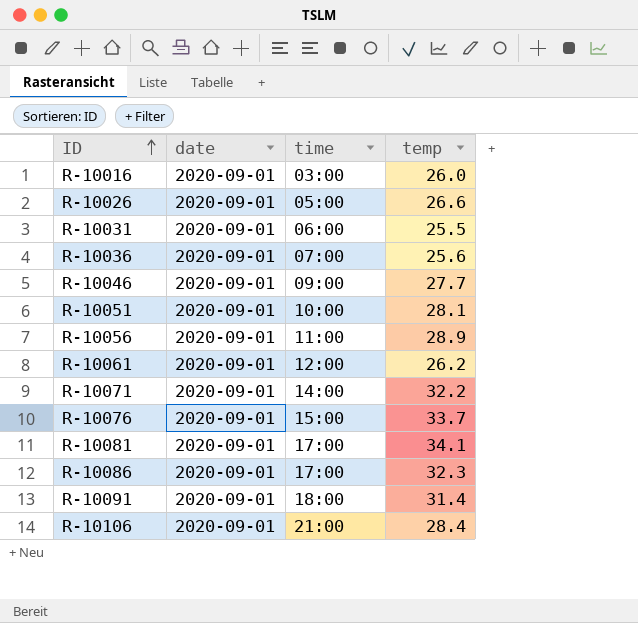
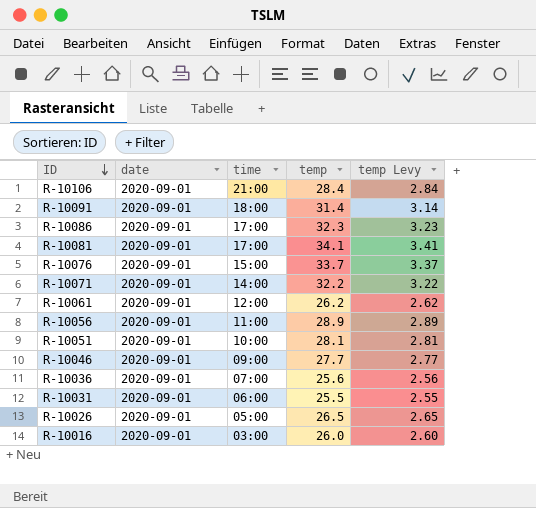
row order: ID ascending -> ID descending
column temp Levy | formula: none -> [temp] * 0.1
R-10026 | temp: 26.6 -> 26.5

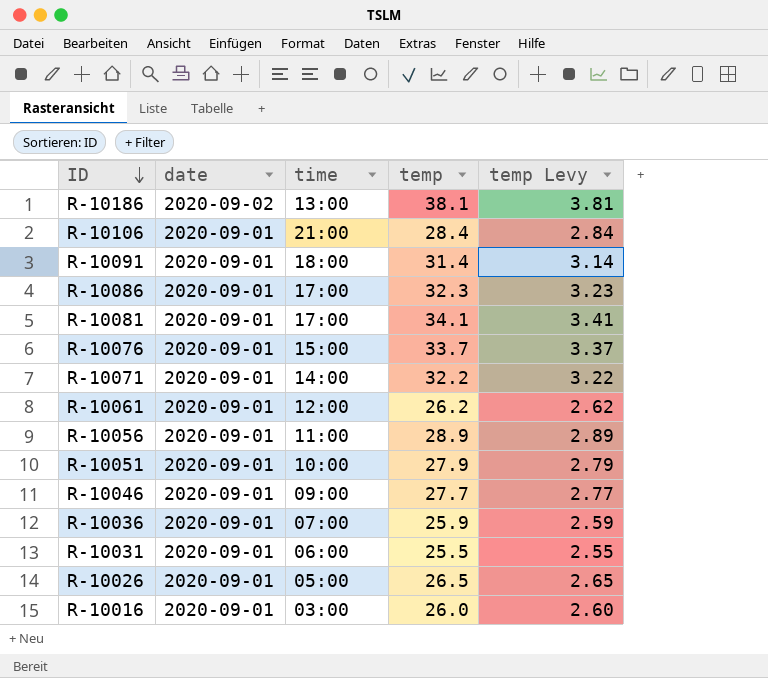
row R-10186: none -> 2020-09-02 | 13:00 | 38.1 | 3.81
R-10051 | temp: 28.1 -> 27.9
R-10051 | temp Levy: 2.81 -> 2.79
R-10036 | temp: 25.6 -> 25.9
R-10036 | temp Levy: 2.56 -> 2.59

